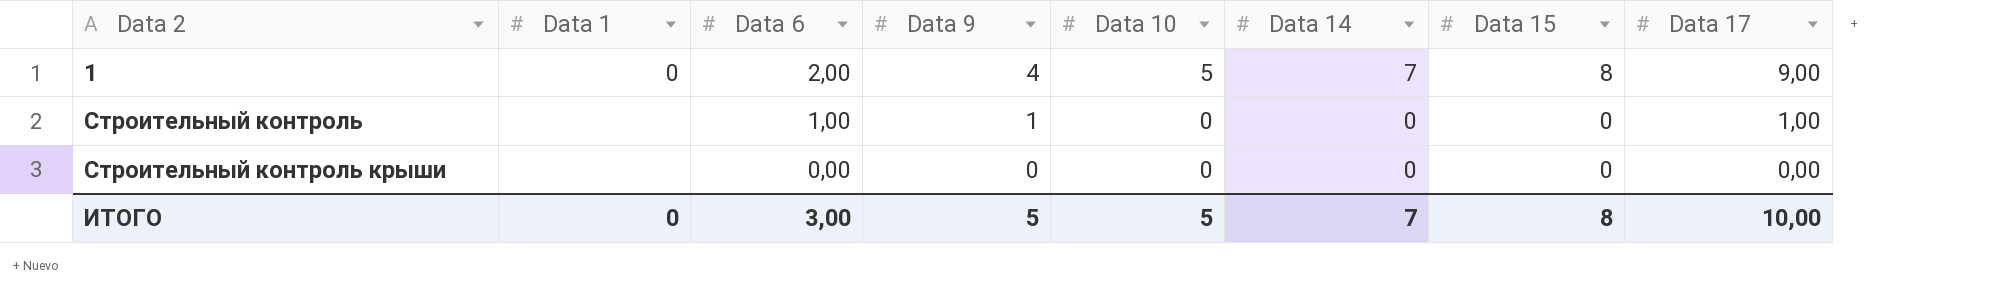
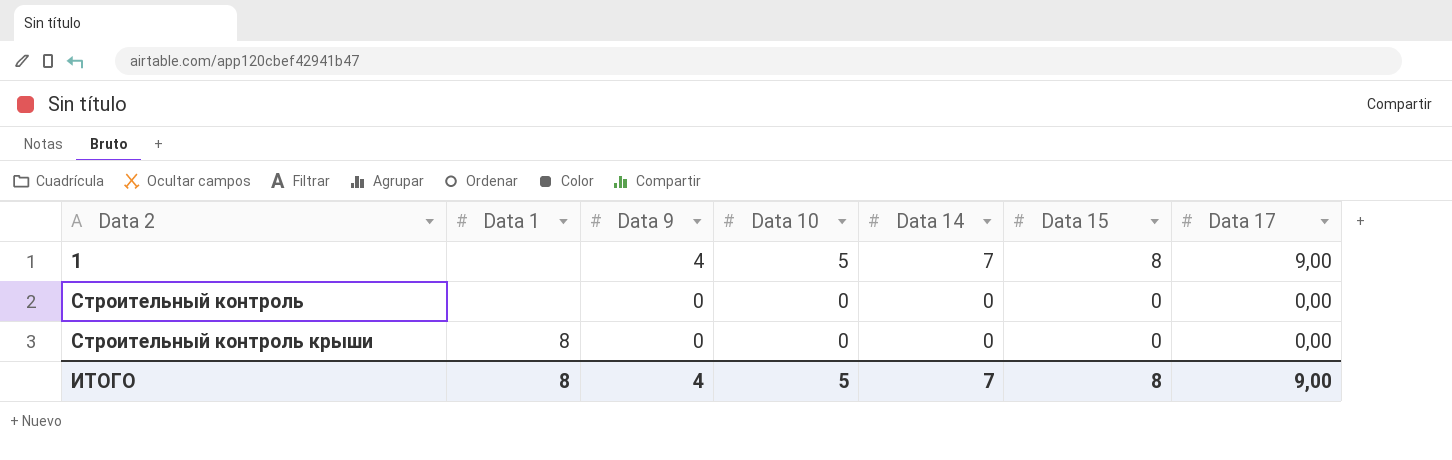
column Data 6 | position: 3 -> none
1 | Data 1: 0 -> none
Строительный контроль | Data 9: 1 -> 0
Строительный контроль | Data 17: 1,00 -> 0,00
Строительный контроль крыши | Data 1: none -> 8
ИТОГО | Data 1: 0 -> 8
ИТОГО | Data 9: 5 -> 4
ИТОГО | Data 17: 10,00 -> 9,00

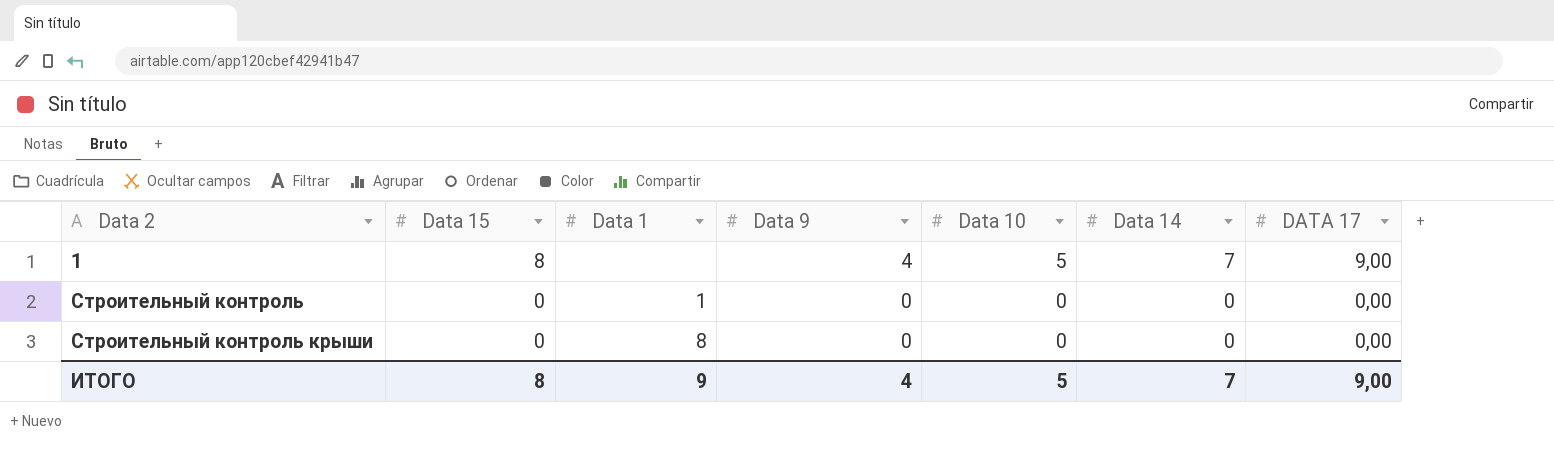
column Data 15 | position: 6 -> 2
column name: Data 17 -> DATA 17
Строительный контроль | Data 1: none -> 1
ИТОГО | Data 1: 8 -> 9

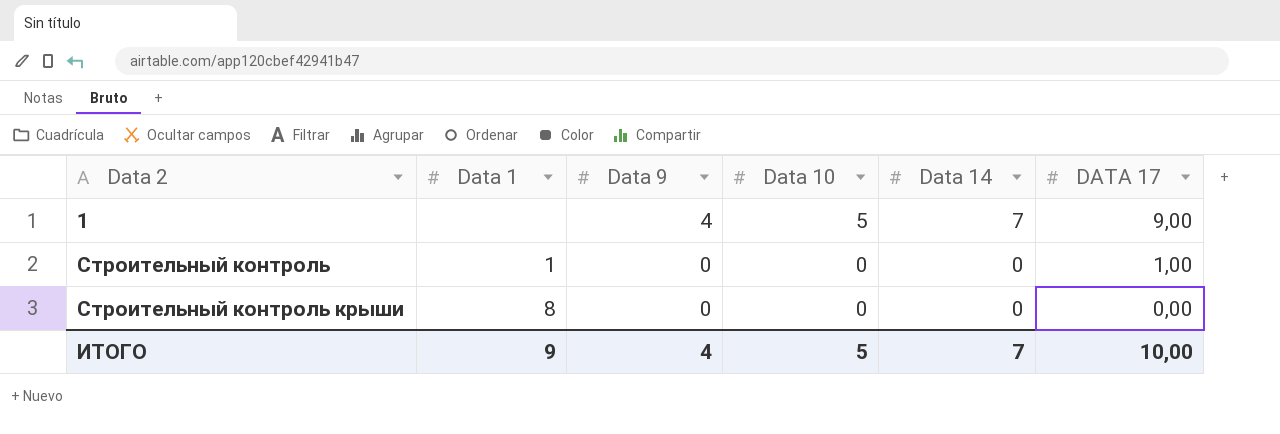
column Data 15 | position: 2 -> none
Строительный контроль | DATA 17: 0,00 -> 1,00
ИТОГО | DATA 17: 9,00 -> 10,00

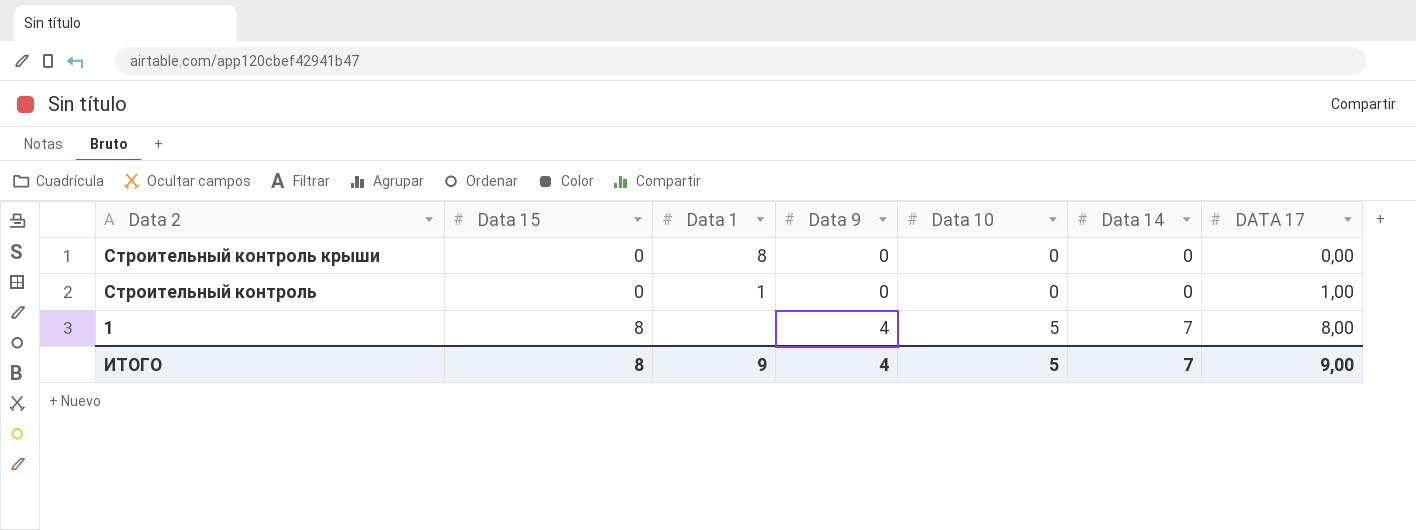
row order: Data 2 ascending -> Data 2 descending
column Data 15 | position: none -> 2
1 | DATA 17: 9,00 -> 8,00
ИТОГО | DATA 17: 10,00 -> 9,00

